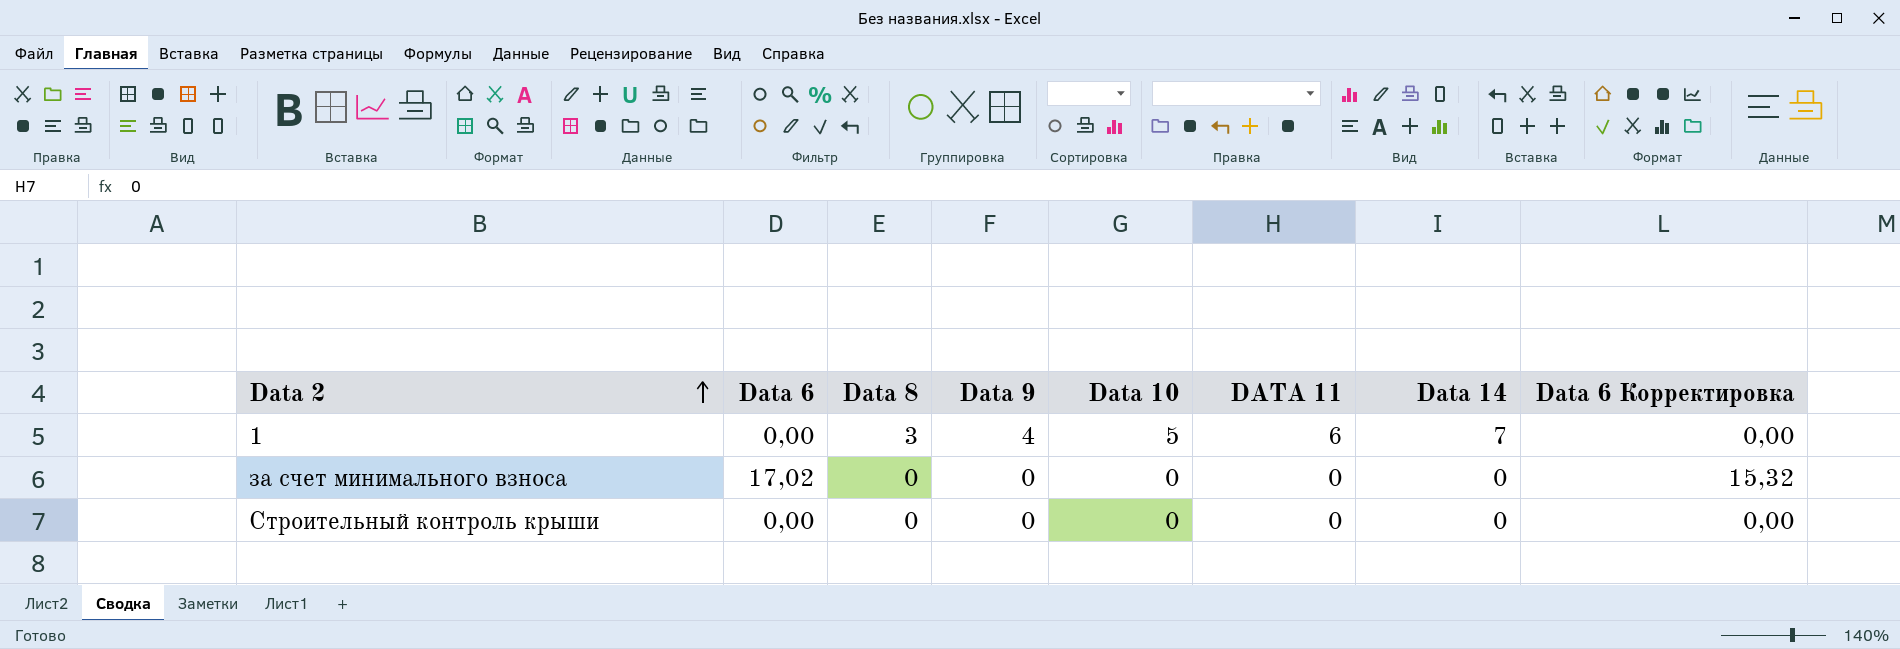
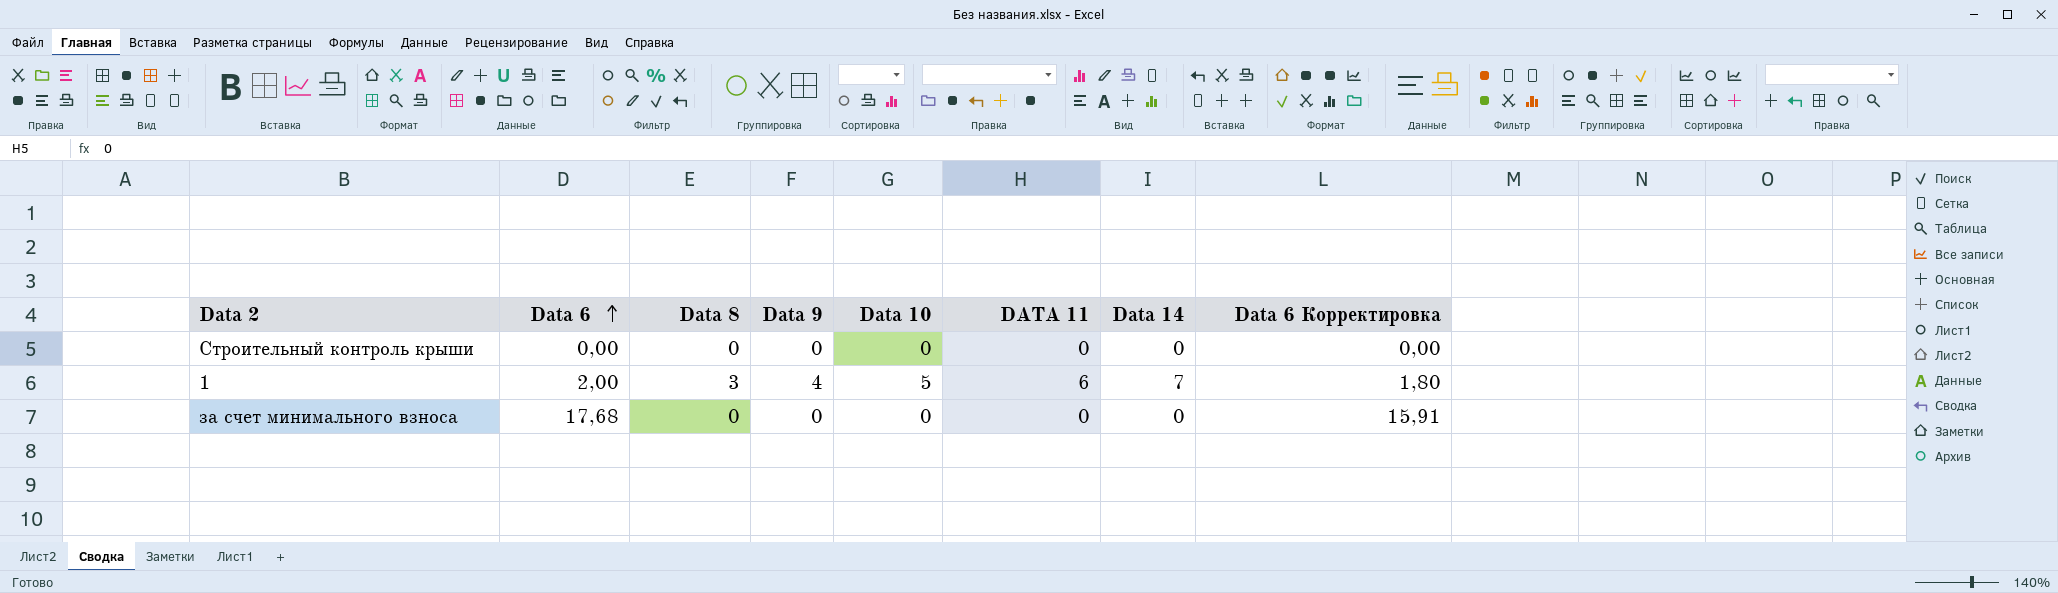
row order: Data 2 ascending -> Data 6 ascending
1 | Data 6: 0,00 -> 2,00
1 | Data 6 Корректировка: 0,00 -> 1,80
за счет минимального взноса | Data 6: 17,02 -> 17,68
за счет минимального взноса | Data 6 Корректировка: 15,32 -> 15,91

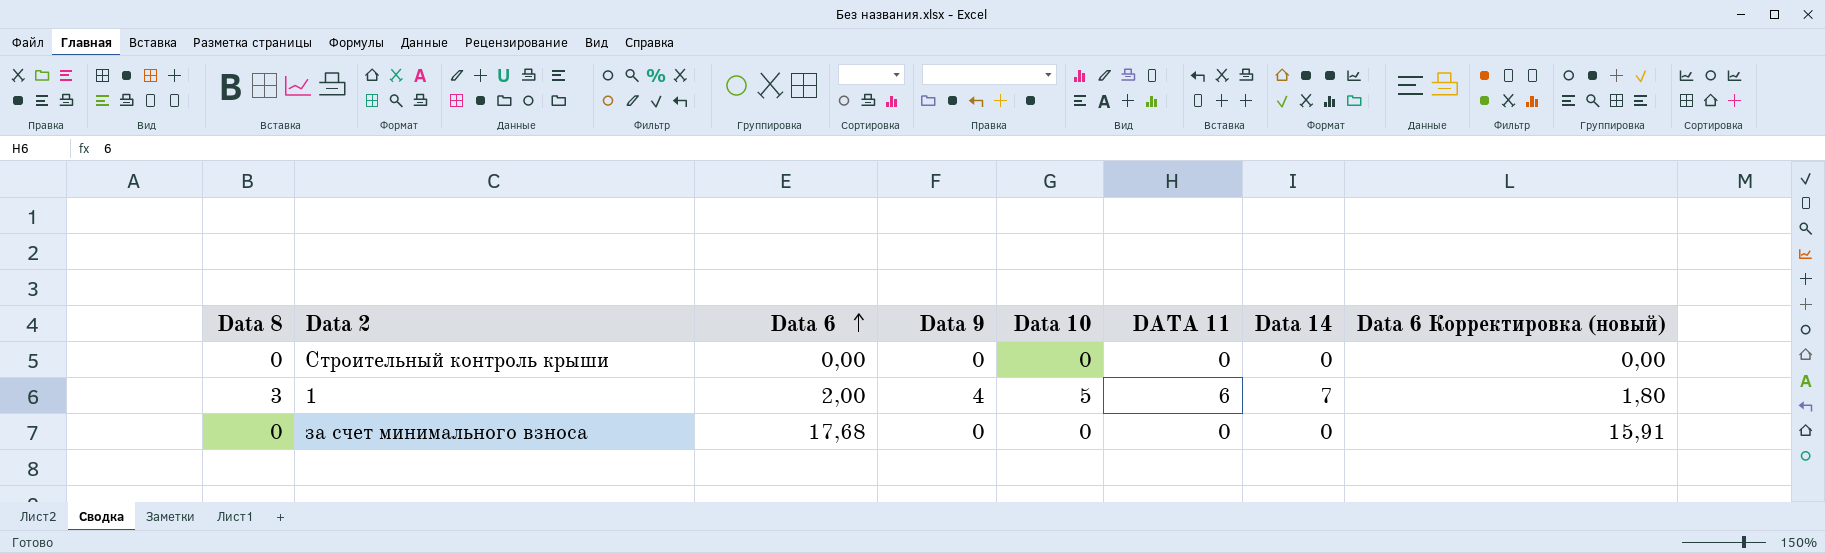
column Data 8 | position: 3 -> 1
column name: Data 6 Корректировка -> Data 6 Корректировка (новый)

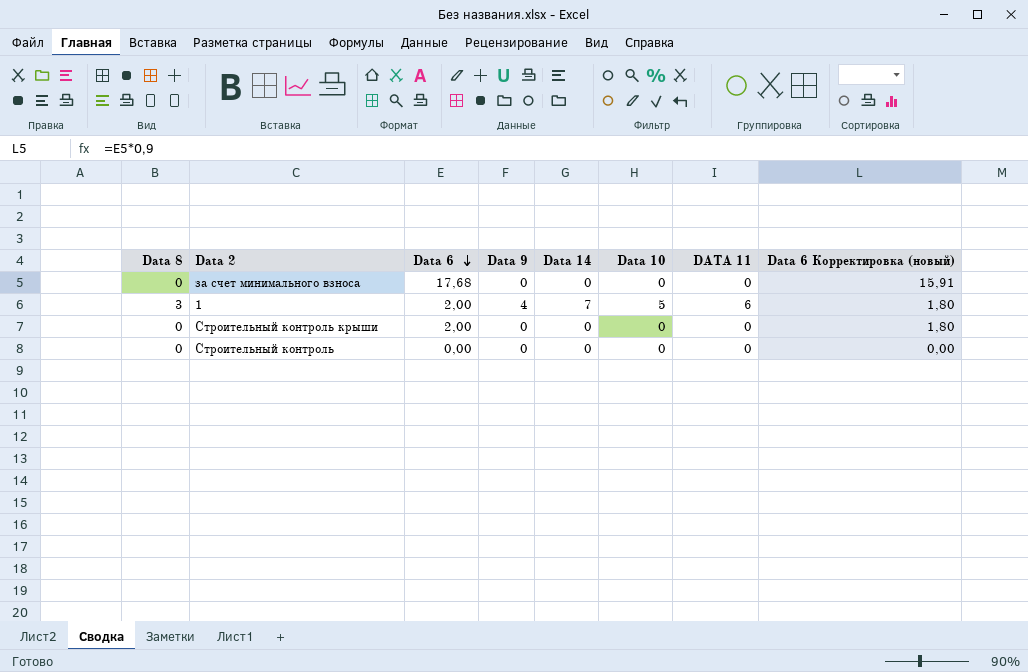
row order: Data 6 ascending -> Data 6 descending
column Data 14 | position: 7 -> 5
Строительный контроль крыши | Data 6: 0,00 -> 2,00
Строительный контроль крыши | Data 6 Корректировка (новый): 0,00 -> 1,80
row Строительный контроль: none -> 0 | 0,00 | 0 | 0 | 0 | 0 | 0,00

